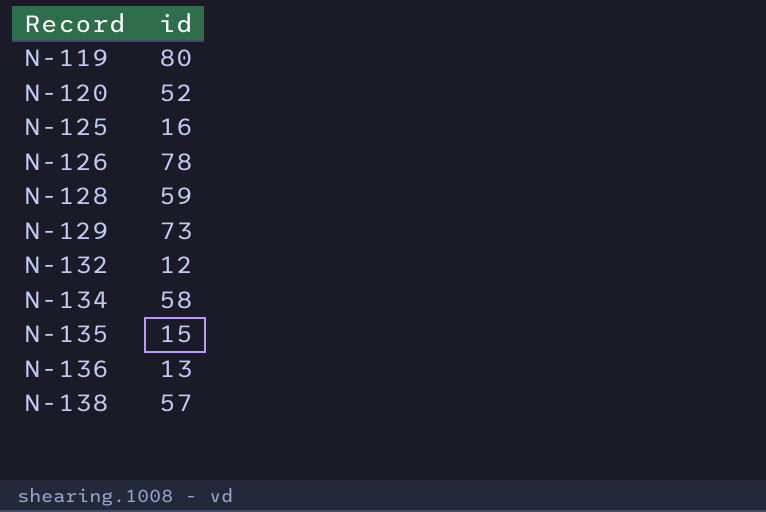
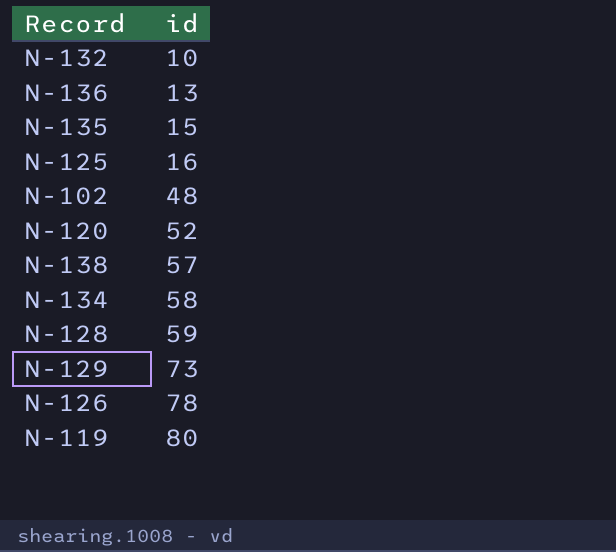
row order: Record ascending -> id ascending
N-132 | id: 12 -> 10
row N-102: none -> 48

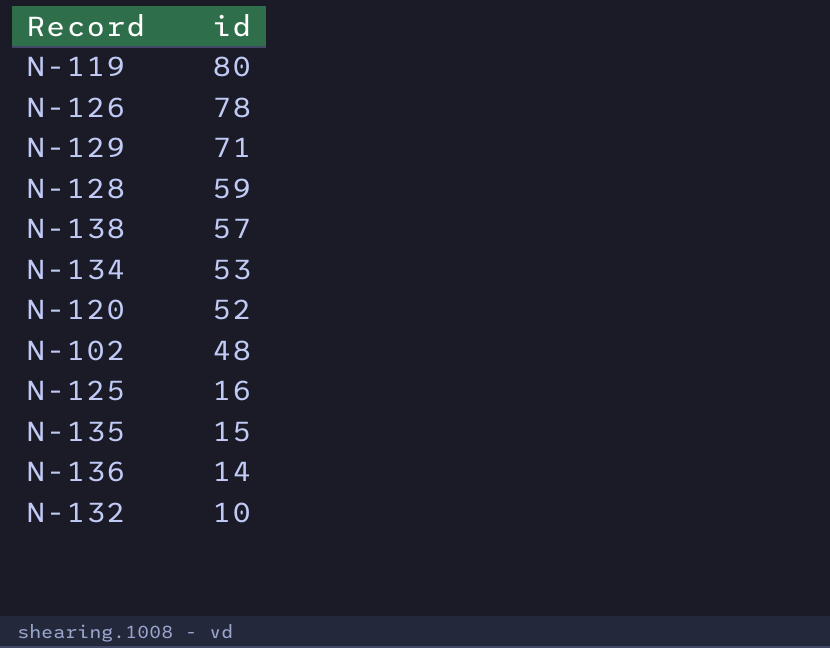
row order: id ascending -> id descending
N-129 | id: 73 -> 71
N-134 | id: 58 -> 53
N-136 | id: 13 -> 14

